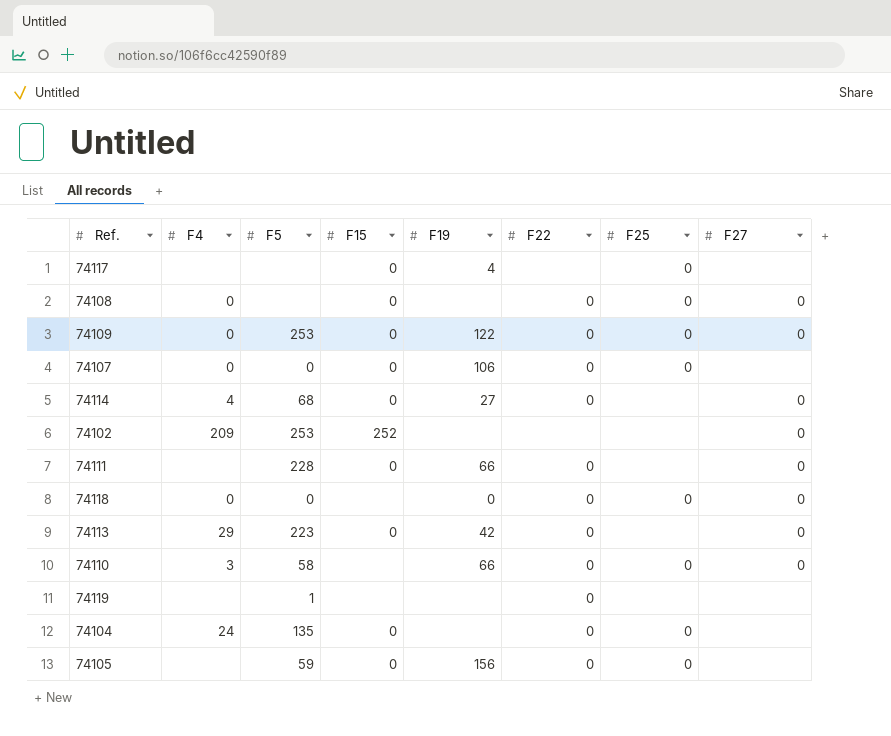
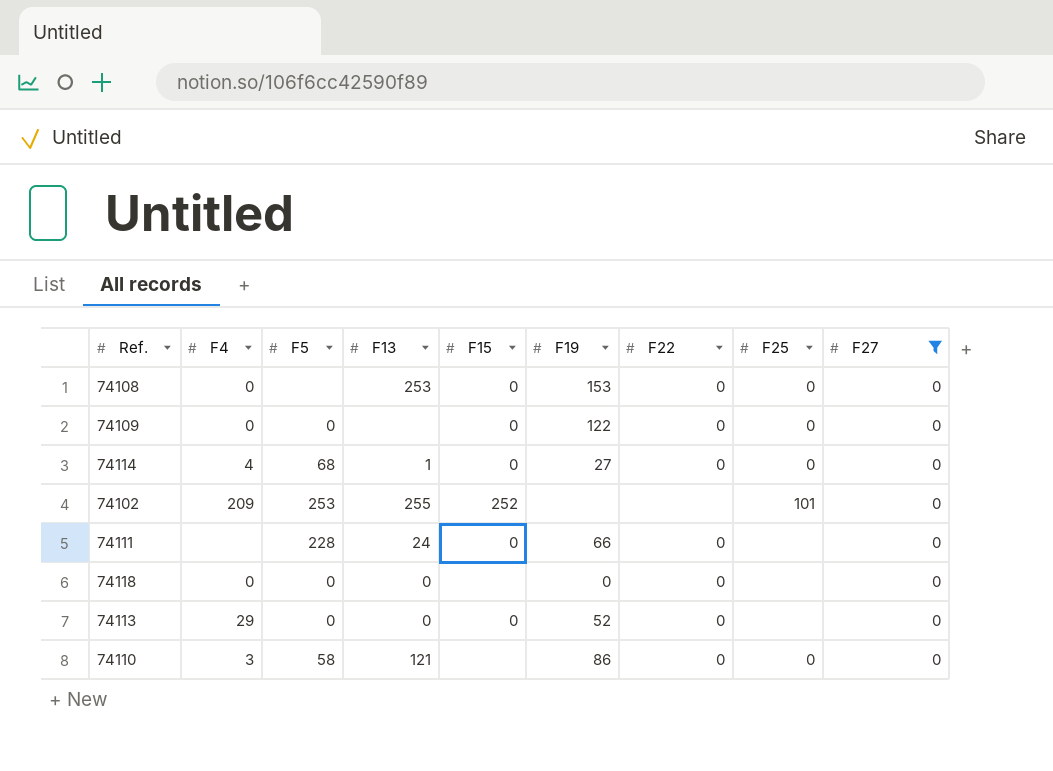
filter: none -> F27 = 0
column F13 | position: none -> 4
74108 | F19: none -> 153
74109 | F5: 253 -> 0
74114 | F25: none -> 0
74102 | F25: none -> 101
74118 | F25: 0 -> none
74113 | F5: 223 -> 0
74113 | F19: 42 -> 52
74110 | F19: 66 -> 86

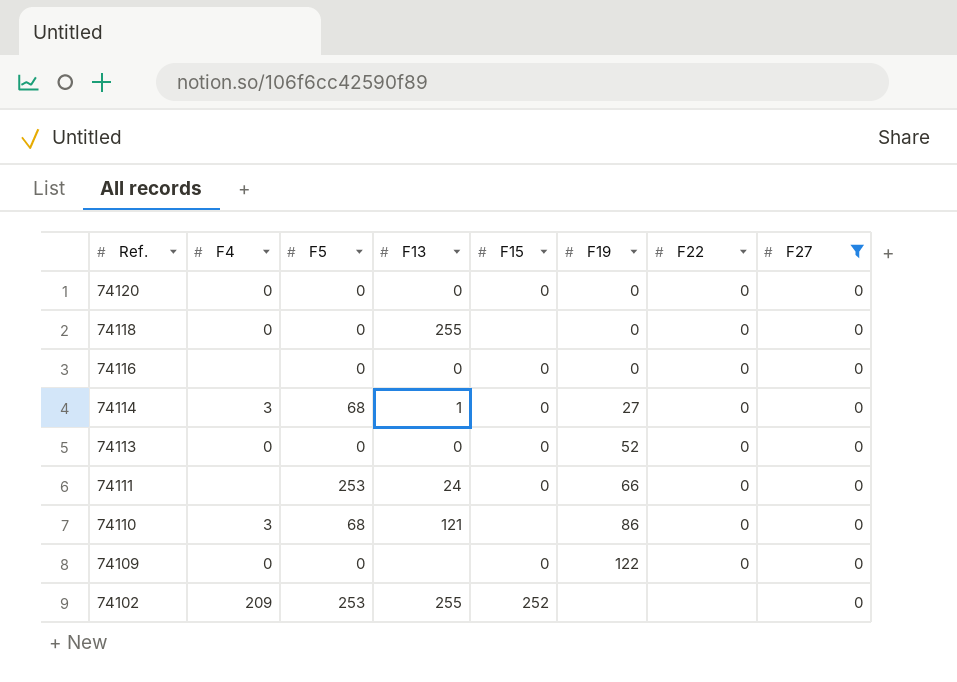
row order: none -> Ref. descending
column F25 | position: 8 -> none
row 74108: 0 | none | 253 | 0 | 153 | 0 | 0 | 0 -> none
row 74120: none -> 0 | 0 | 0 | 0 | 0 | 0 | 0
74118 | F13: 0 -> 255
row 74116: none -> none | 0 | 0 | 0 | 0 | 0 | 0
74114 | F4: 4 -> 3
74113 | F4: 29 -> 0
74111 | F5: 228 -> 253
74110 | F5: 58 -> 68

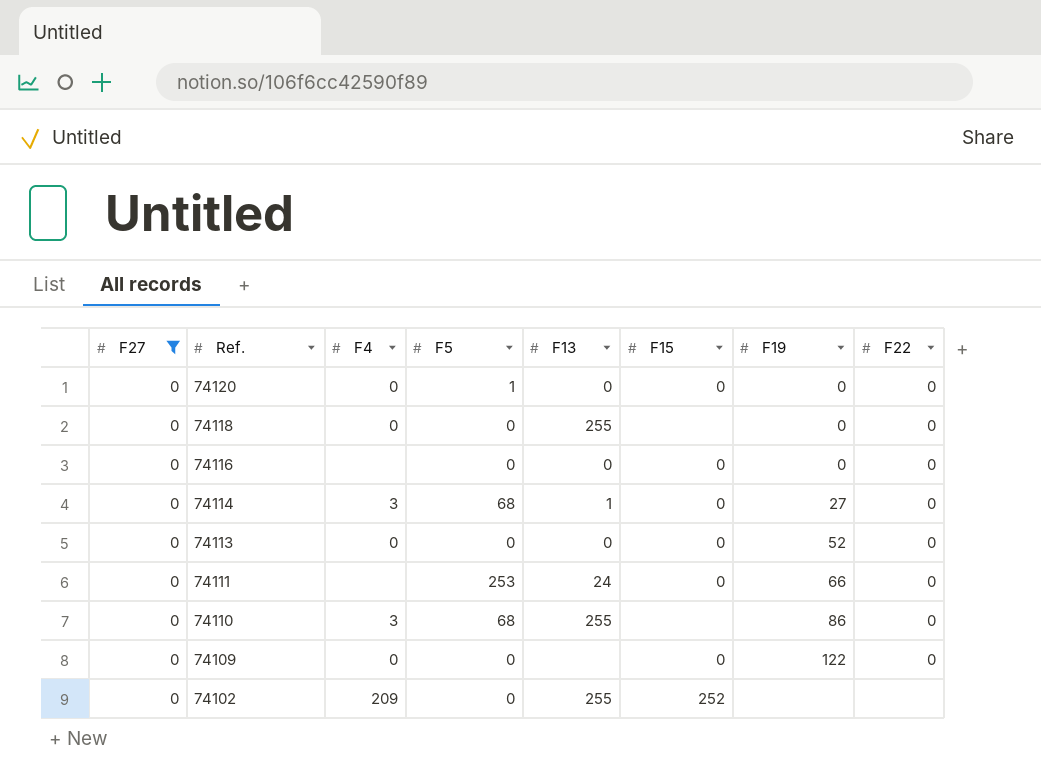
column F27 | position: 8 -> 1
74120 | F5: 0 -> 1
74110 | F13: 121 -> 255
74102 | F5: 253 -> 0

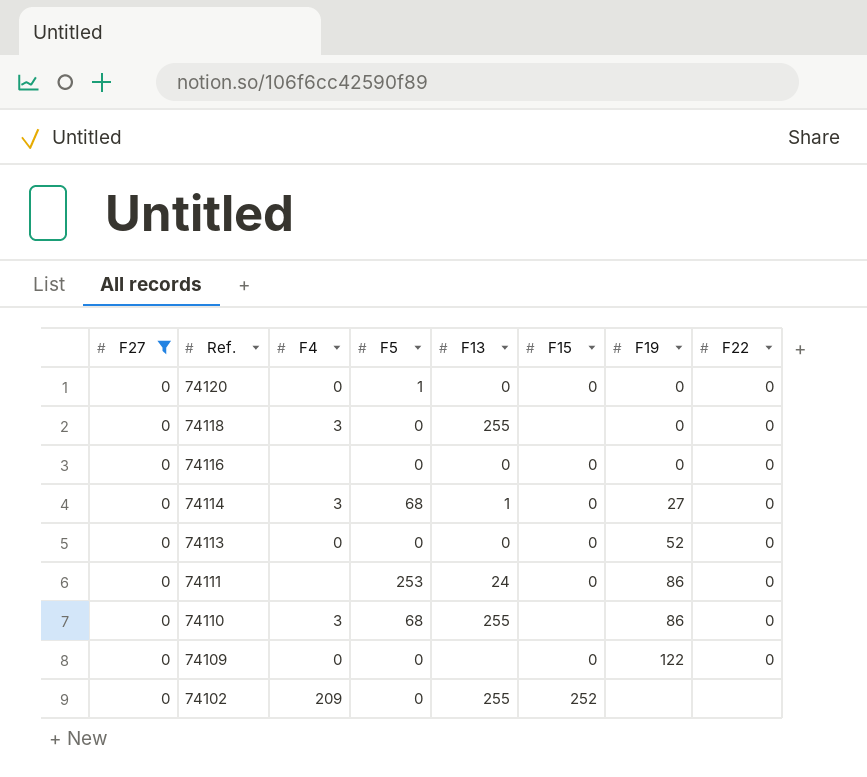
74118 | F4: 0 -> 3
74111 | F19: 66 -> 86

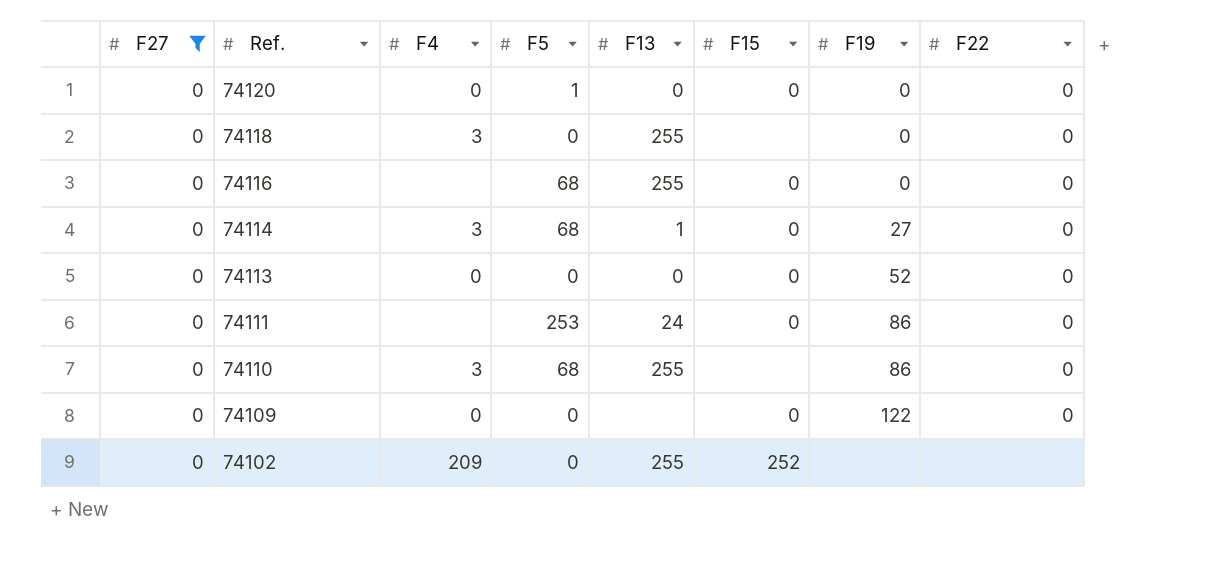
74116 | F5: 0 -> 68
74116 | F13: 0 -> 255

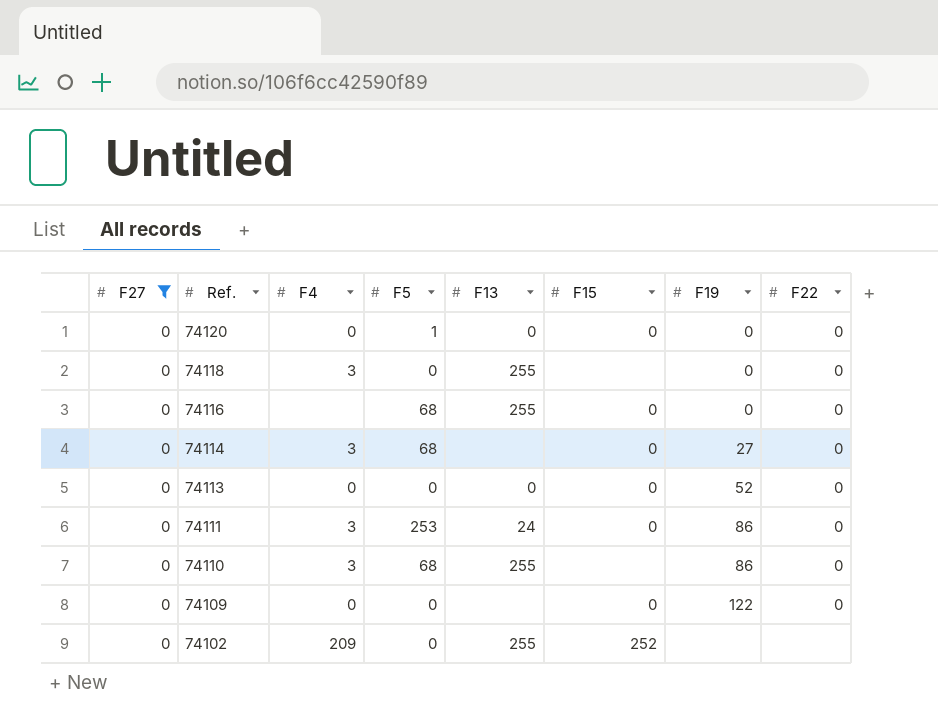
74114 | F13: 1 -> none
74111 | F4: none -> 3

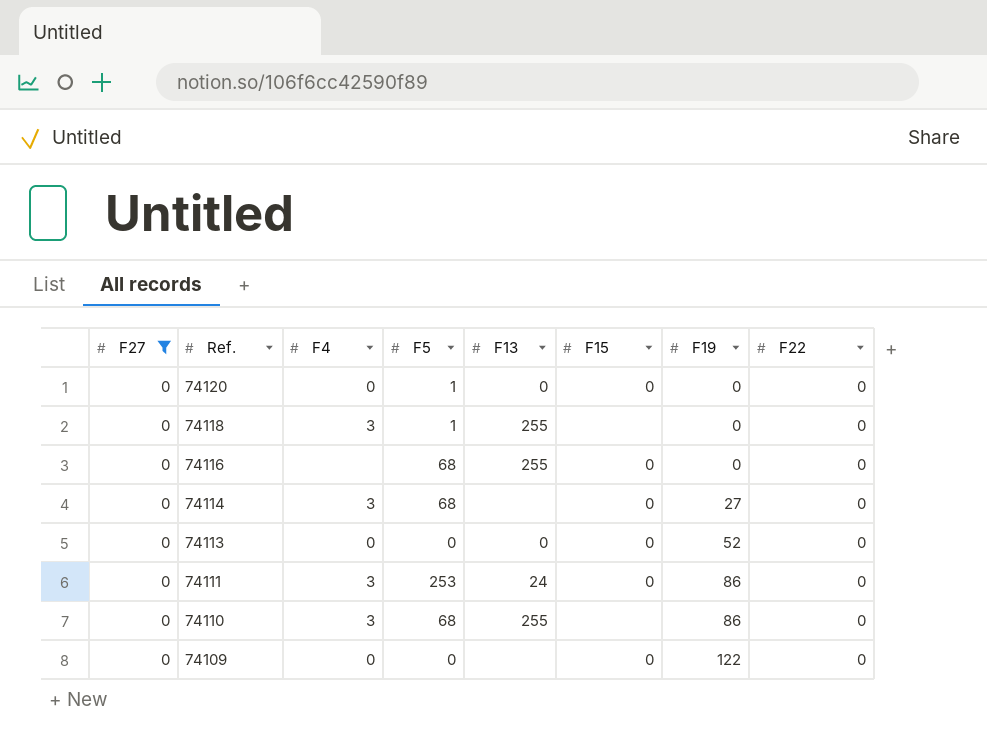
row 74102: 0 | 209 | 0 | 255 | 252 | none | none -> none
74118 | F5: 0 -> 1

